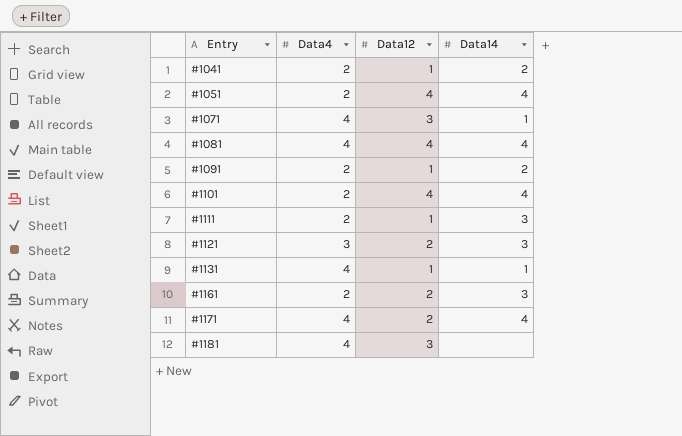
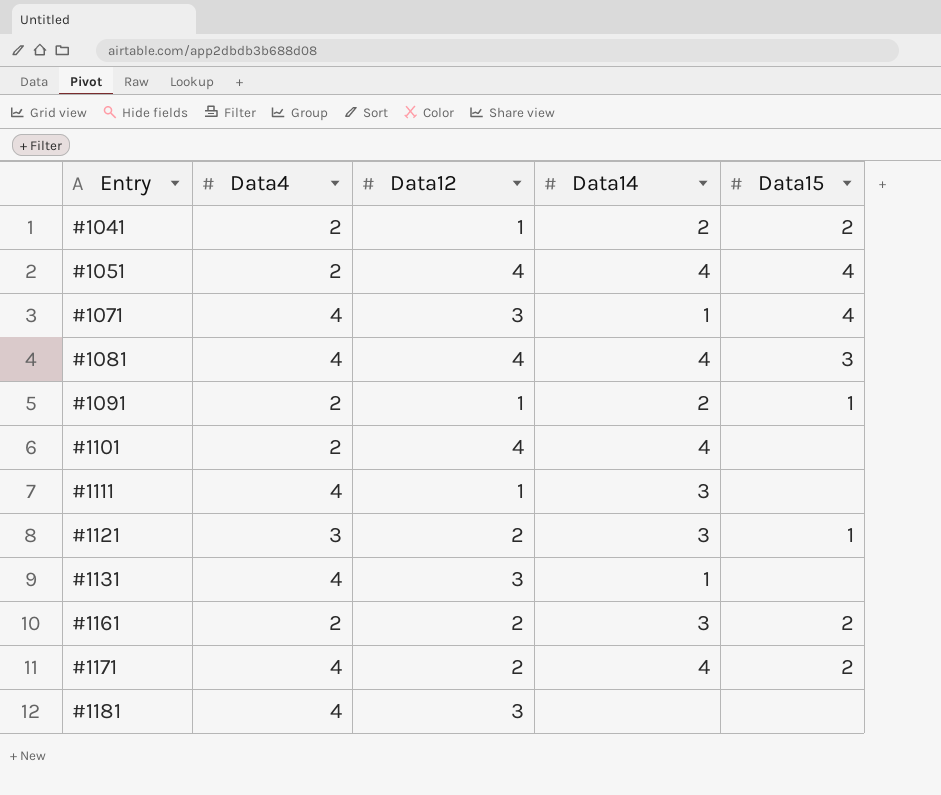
column Data15 | position: none -> 5
#1111 | Data4: 2 -> 4
#1131 | Data12: 1 -> 3

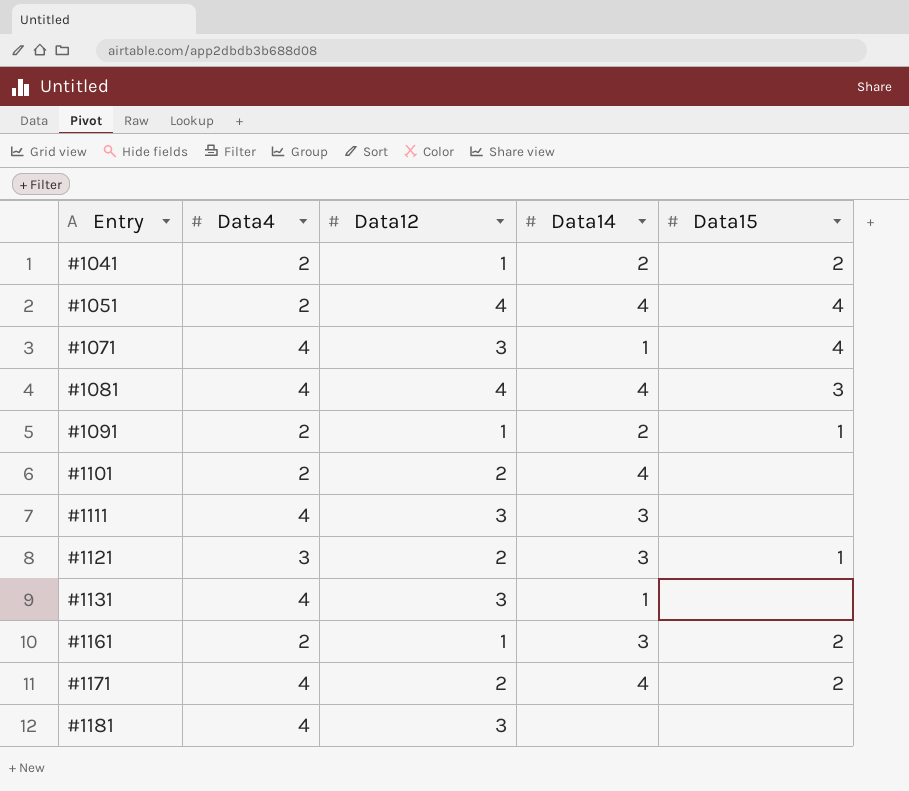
#1101 | Data12: 4 -> 2
#1111 | Data12: 1 -> 3
#1161 | Data12: 2 -> 1

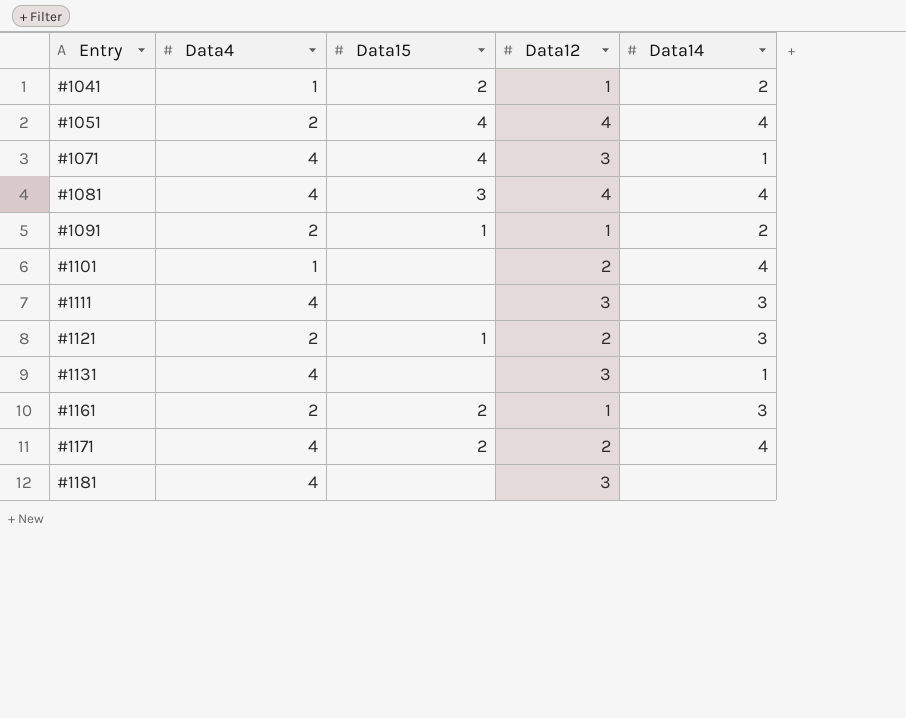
column Data15 | position: 5 -> 3
#1041 | Data4: 2 -> 1
#1101 | Data4: 2 -> 1
#1121 | Data4: 3 -> 2

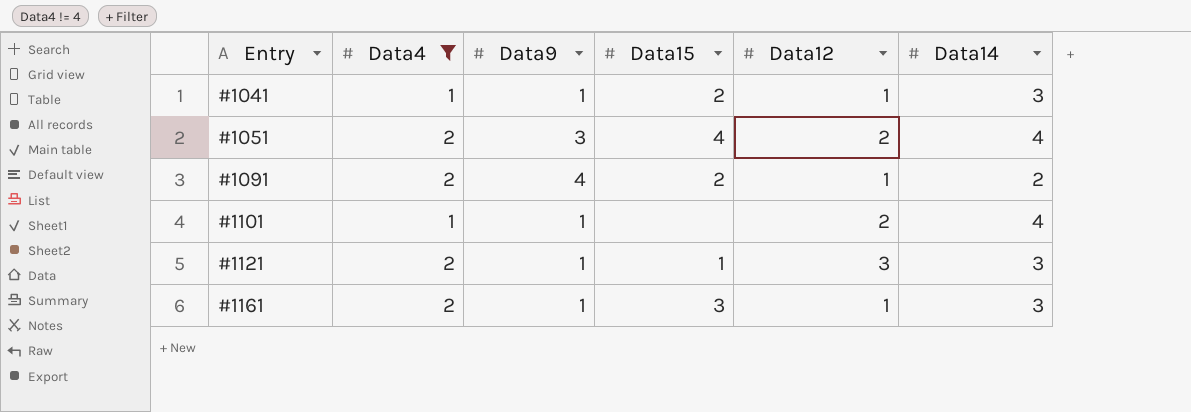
filter: none -> Data4 != 4
column Data9 | position: none -> 3
#1041 | Data14: 2 -> 3
#1051 | Data12: 4 -> 2
#1091 | Data15: 1 -> 2
#1121 | Data12: 2 -> 3
#1161 | Data15: 2 -> 3

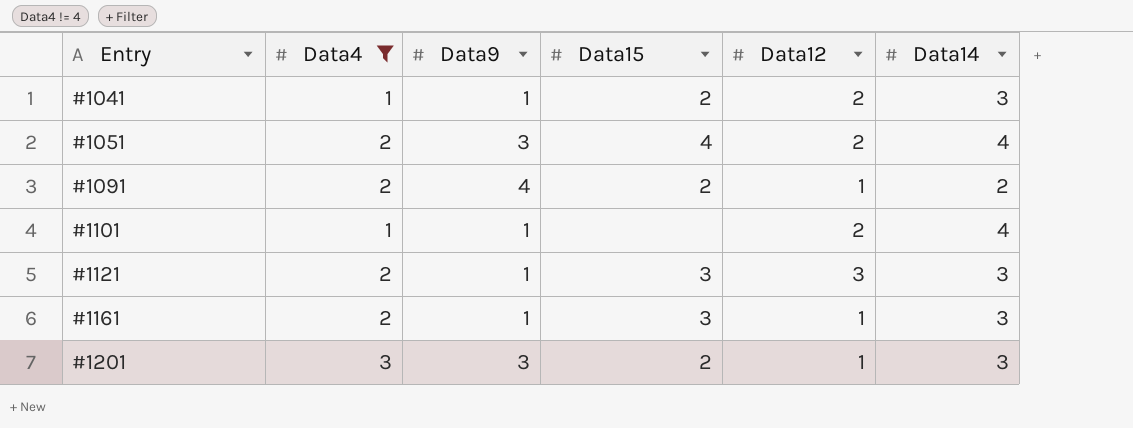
#1041 | Data12: 1 -> 2
#1121 | Data15: 1 -> 3
row #1201: none -> 3 | 3 | 2 | 1 | 3

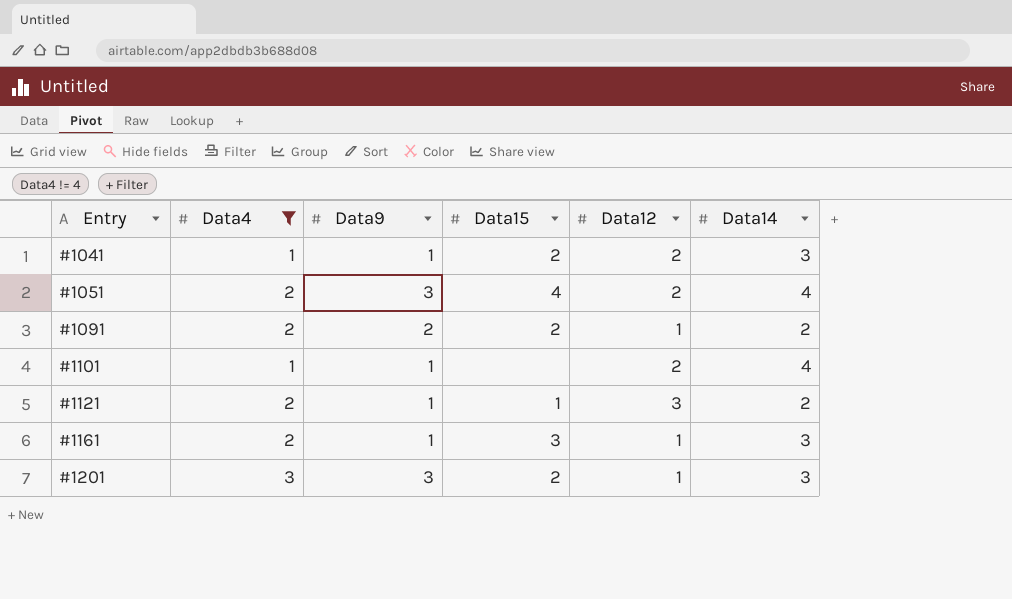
#1091 | Data9: 4 -> 2
#1121 | Data15: 3 -> 1
#1121 | Data14: 3 -> 2

